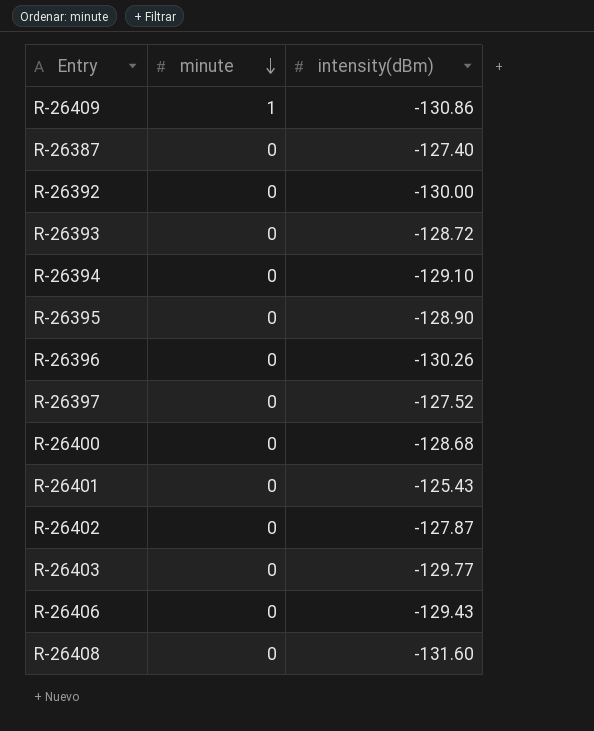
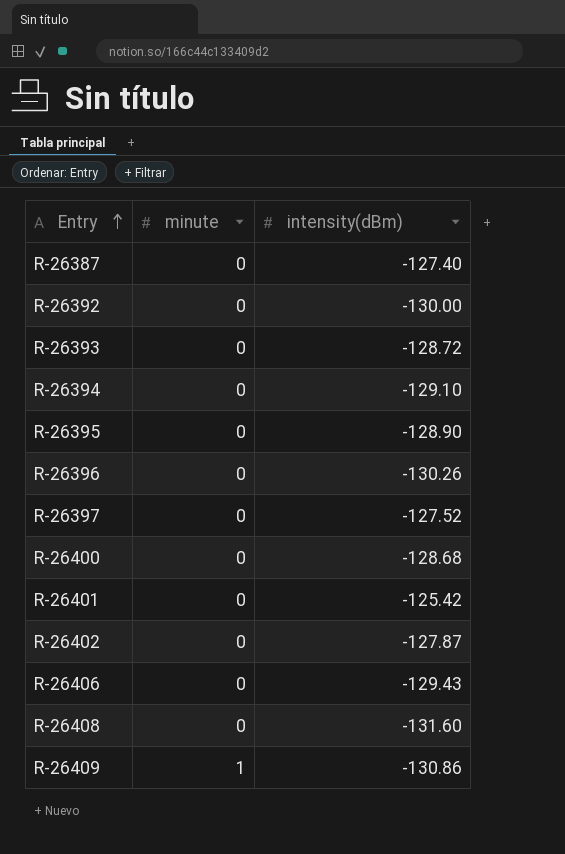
row order: minute descending -> Entry ascending
row R-26403: 0 | -129.77 -> none
R-26401 | intensity(dBm): -125.43 -> -125.42

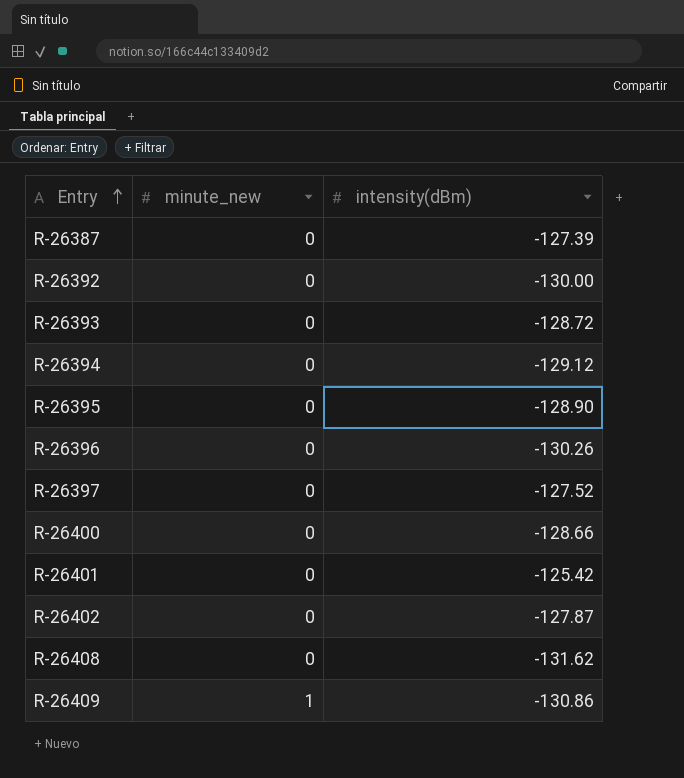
column name: minute -> minute_new
row R-26406: 0 | -129.43 -> none
R-26387 | intensity(dBm): -127.40 -> -127.39
R-26394 | intensity(dBm): -129.10 -> -129.12
R-26400 | intensity(dBm): -128.68 -> -128.66
R-26408 | intensity(dBm): -131.60 -> -131.62

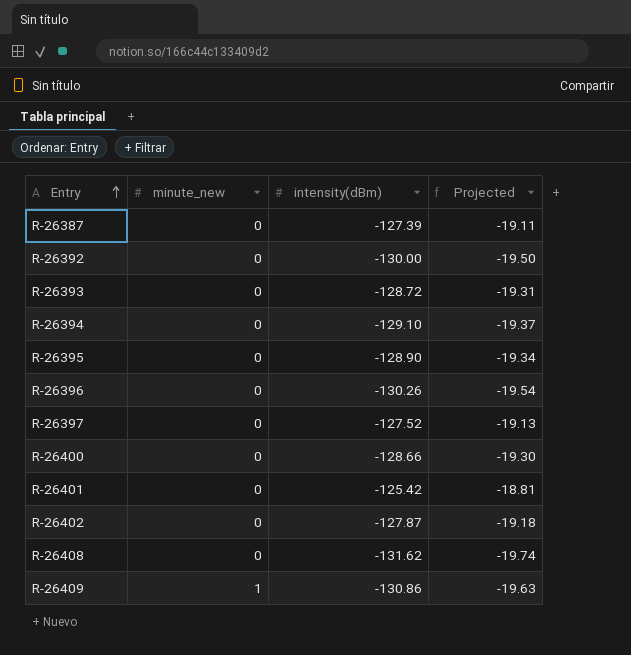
column Projected | formula: none -> [intensity(dBm)] * 0.15
R-26394 | intensity(dBm): -129.12 -> -129.10

